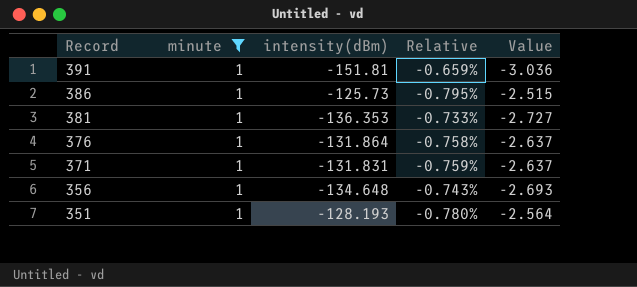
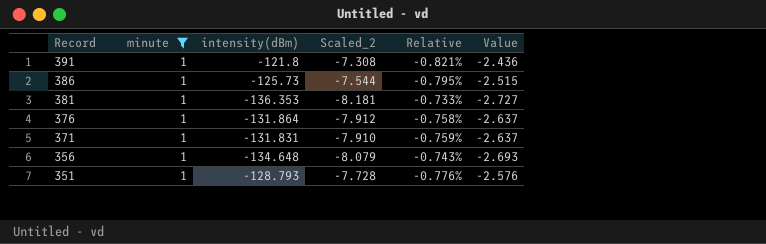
column Scaled_2 | formula: none -> [intensity(dBm)] * 0.06
391 | intensity(dBm): -151.81 -> -121.8
391 | Relative: -0.659% -> -0.821%
391 | Value: -3.036 -> -2.436
351 | intensity(dBm): -128.193 -> -128.793
351 | Relative: -0.780% -> -0.776%
351 | Value: -2.564 -> -2.576

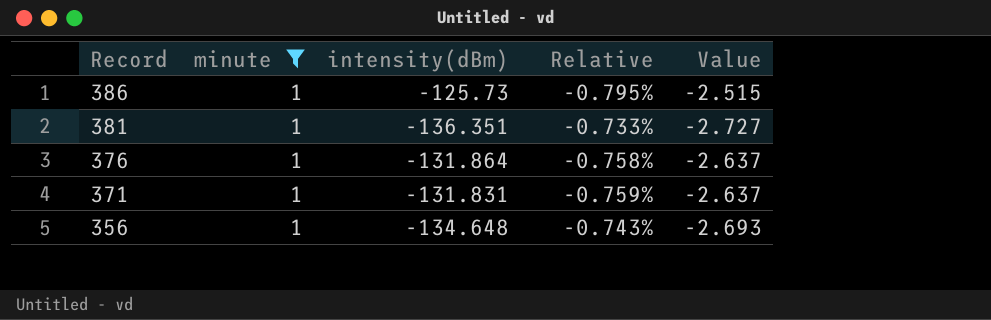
column Scaled_2 | formula: [intensity(dBm)] * 0.06 -> none
row 391: 1 | -121.8 | -7.308 | -0.821% | -2.436 -> none
row 351: 1 | -128.793 | -7.728 | -0.776% | -2.576 -> none
381 | intensity(dBm): -136.353 -> -136.351

